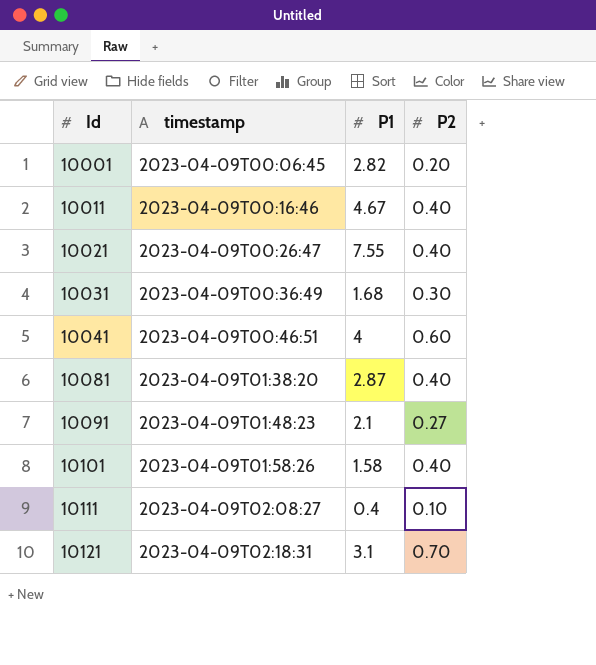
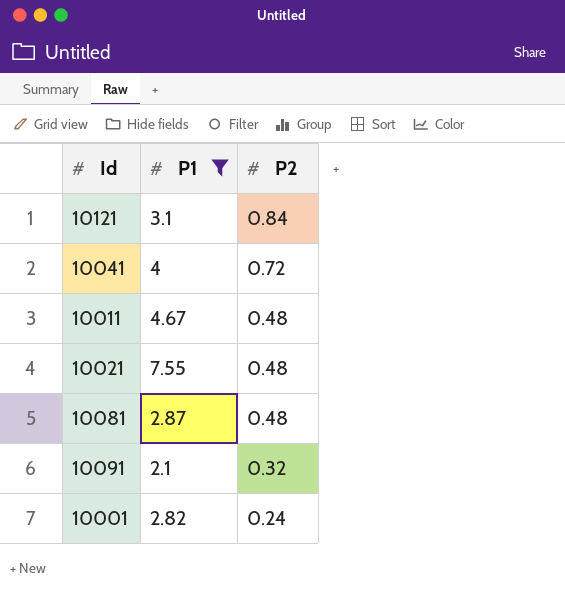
filter: none -> P1 >= 2.1
row order: Id ascending -> P2 descending
column timestamp | position: 2 -> none
10121 | P2: 0.70 -> 0.84
10041 | P2: 0.60 -> 0.72
10011 | P2: 0.40 -> 0.48
10021 | P2: 0.40 -> 0.48
10081 | P2: 0.40 -> 0.48
10091 | P2: 0.27 -> 0.32
10001 | P2: 0.20 -> 0.24

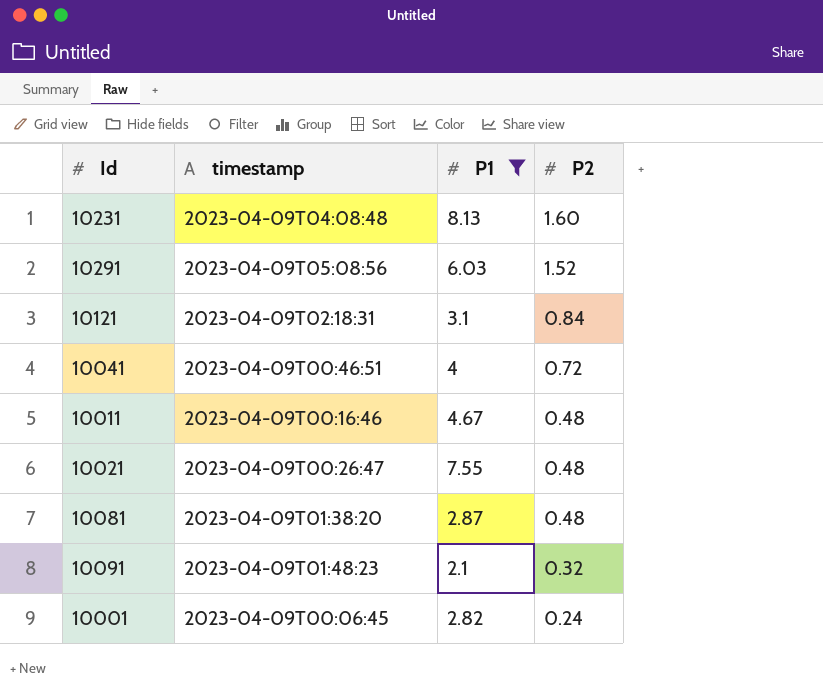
column timestamp | position: none -> 2
row 10231: none -> 2023-04-09T04:08:48 | 8.13 | 1.60
row 10291: none -> 2023-04-09T05:08:56 | 6.03 | 1.52

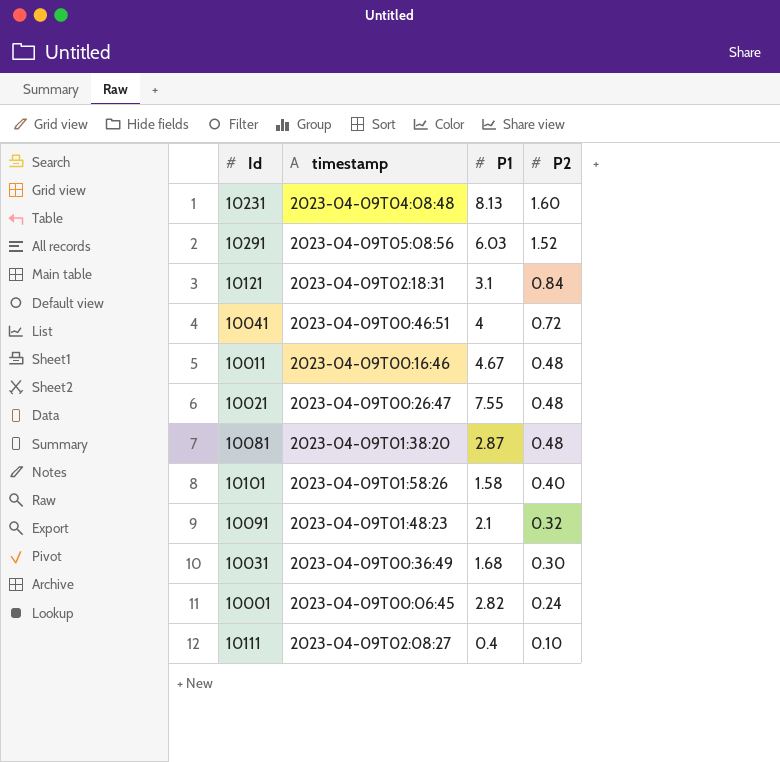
filter: P1 >= 2.1 -> none

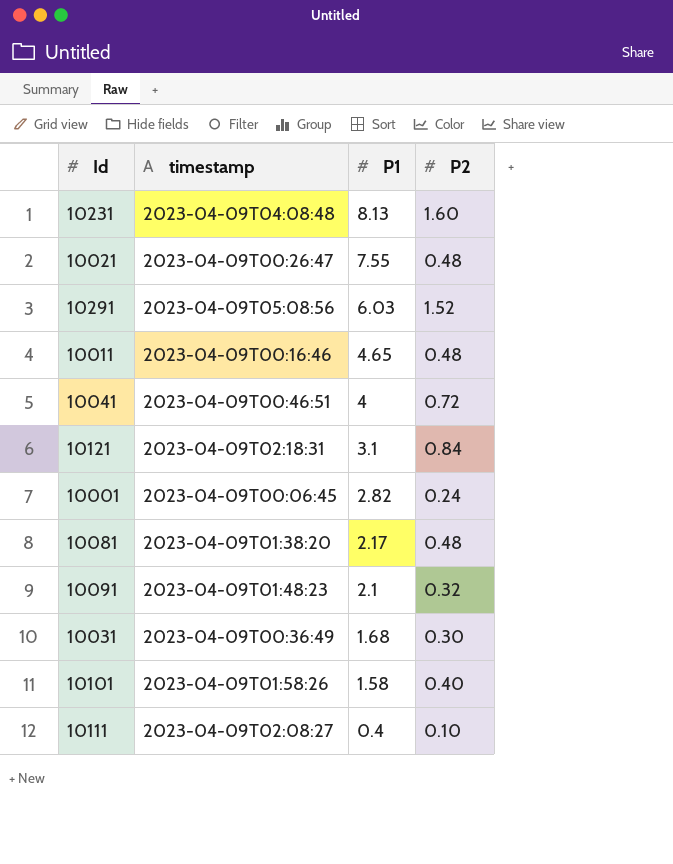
row order: P2 descending -> P1 descending
10011 | P1: 4.67 -> 4.65
10081 | P1: 2.87 -> 2.17

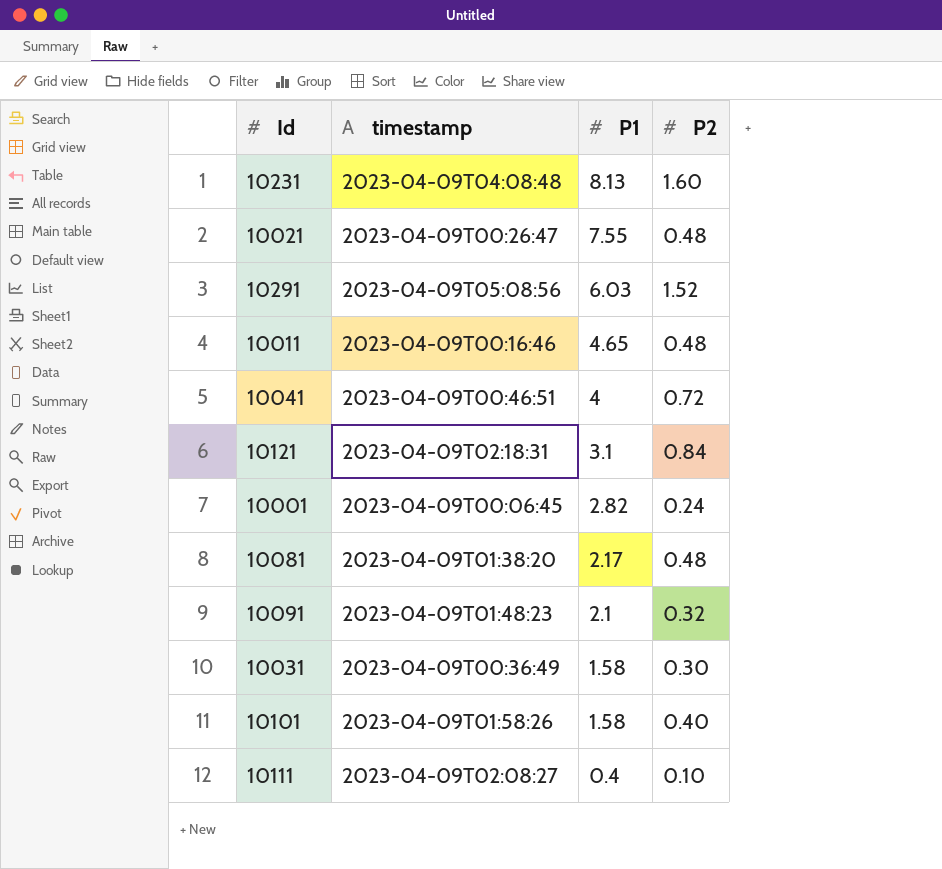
10031 | P1: 1.68 -> 1.58

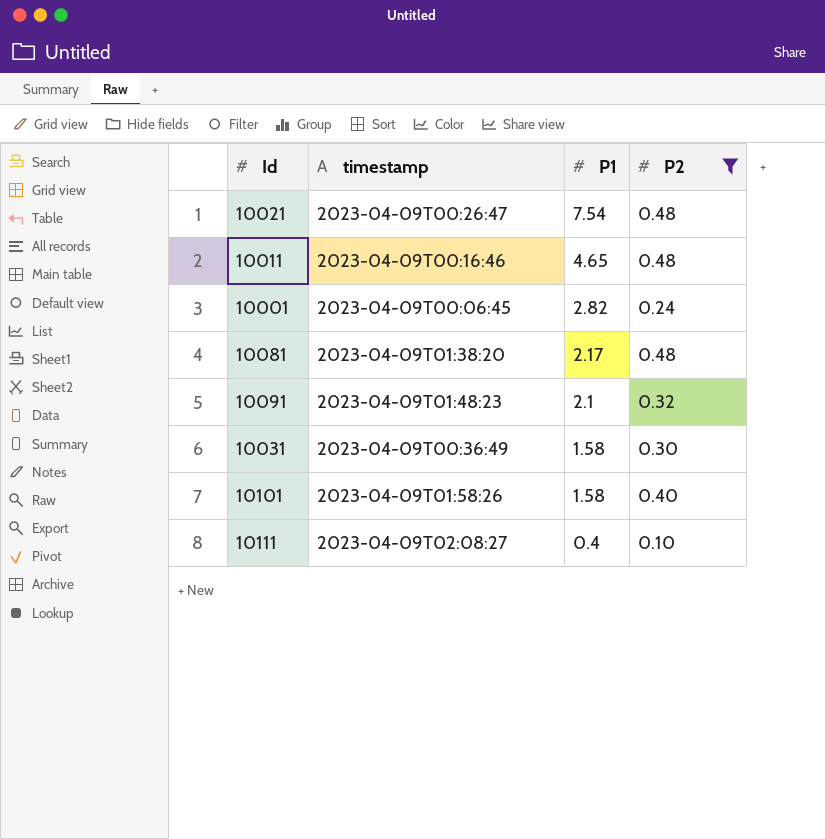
filter: none -> P2 <= 0.48
10021 | P1: 7.55 -> 7.54

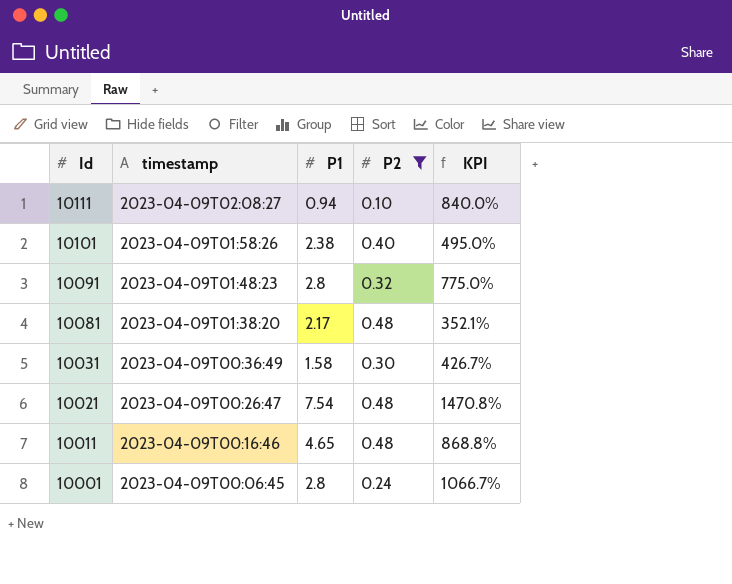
row order: P1 descending -> Id descending
column KPI | formula: none -> ([P1] - [P2]) / [P2]
10111 | P1: 0.4 -> 0.94
10101 | P1: 1.58 -> 2.38
10091 | P1: 2.1 -> 2.8
10001 | P1: 2.82 -> 2.8

